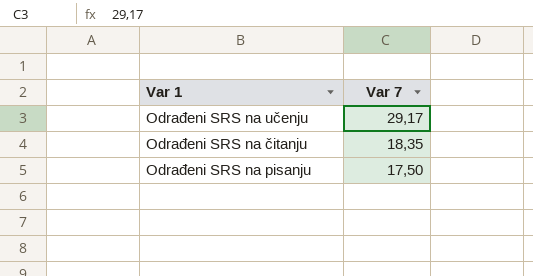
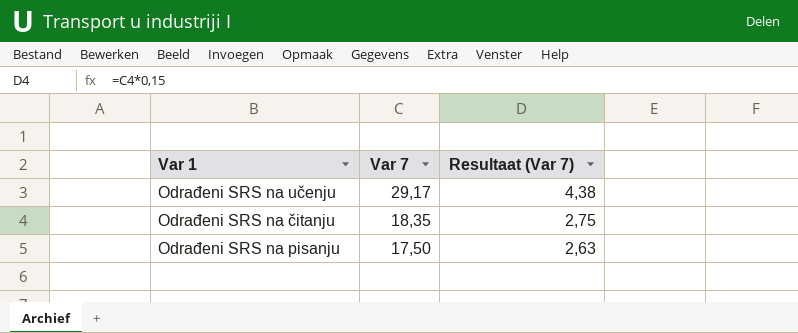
column Resultaat (Var 7) | formula: none -> [Var 7] * 0,15

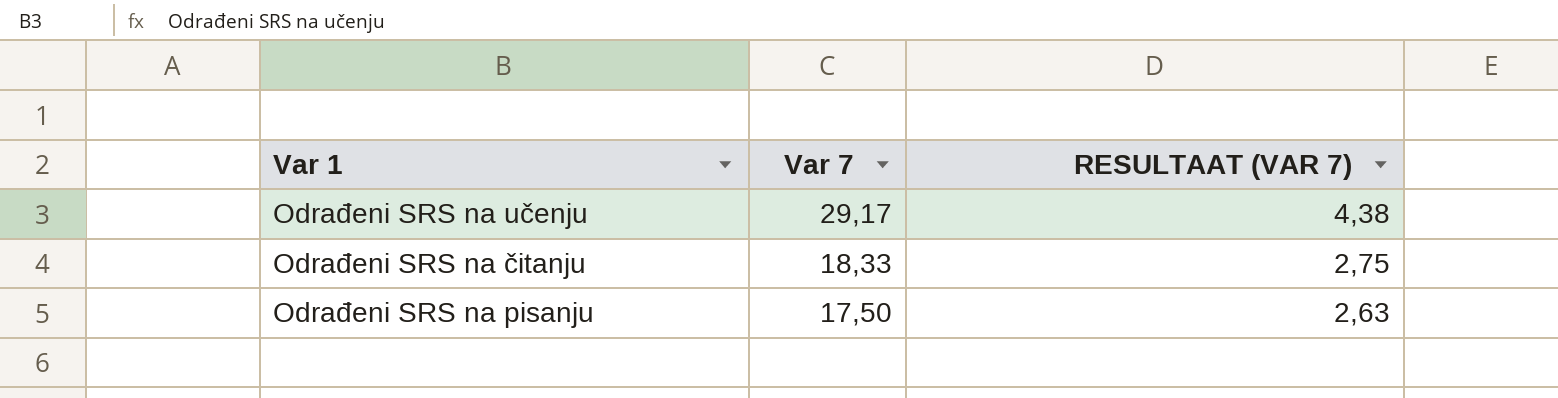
column name: Resultaat (Var 7) -> RESULTAAT (VAR 7)
Odrađeni SRS na čitanju | Var 7: 18,35 -> 18,33

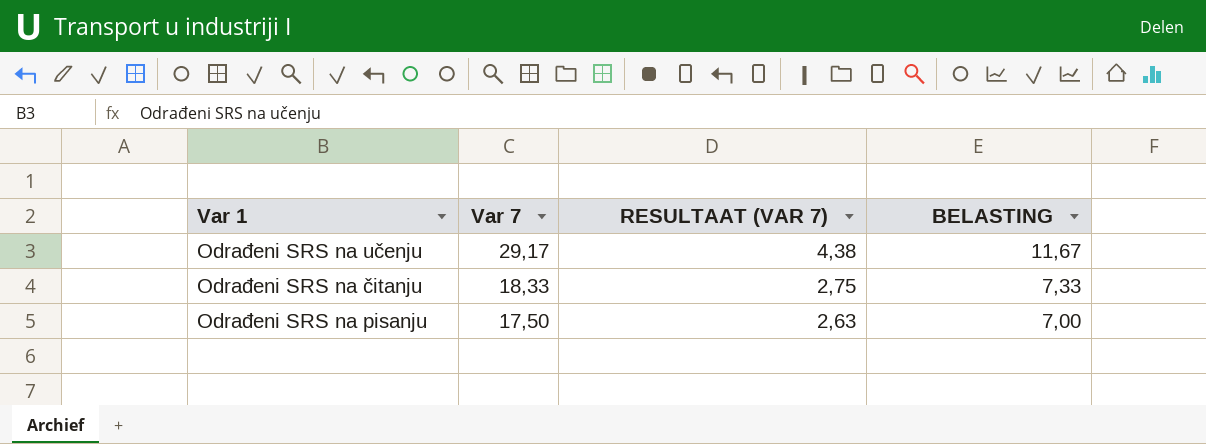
column BELASTING | formula: none -> [Var 7] * 0,4

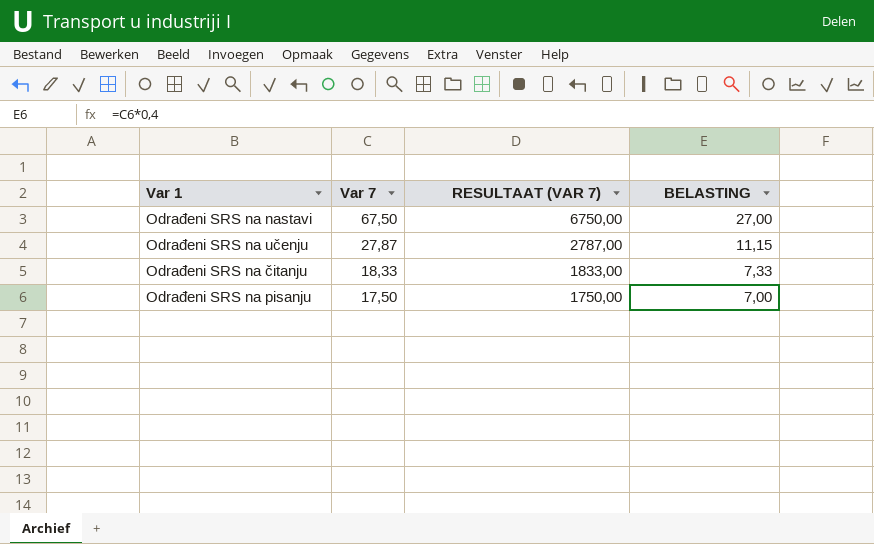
column RESULTAAT (VAR 7) | formula: [Var 7] * 0,15 -> [Var 7] * 100
row Odrađeni SRS na nastavi: none -> 67,50 | 6750,00 | 27,00
Odrađeni SRS na učenju | Var 7: 29,17 -> 27,87
Odrađeni SRS na učenju | BELASTING: 11,67 -> 11,15

